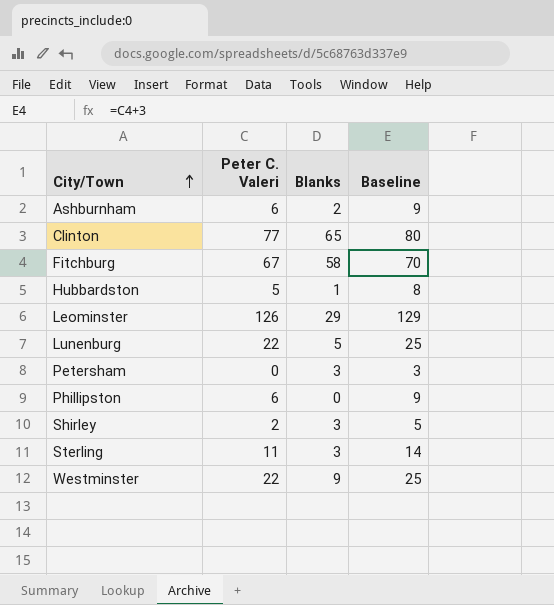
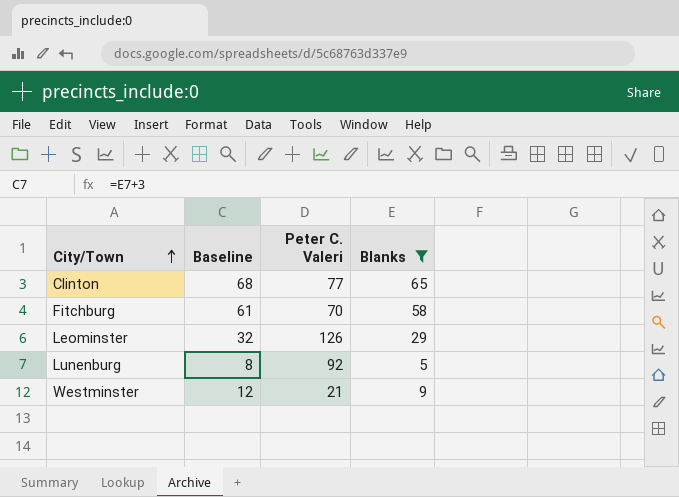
filter: none -> Blanks >= 5
column Baseline | formula: [Peter C. Valeri] + 3 -> [Blanks] + 3
column Baseline | position: 4 -> 2
Fitchburg | Peter C. Valeri: 67 -> 70
Lunenburg | Peter C. Valeri: 22 -> 92
Westminster | Peter C. Valeri: 22 -> 21

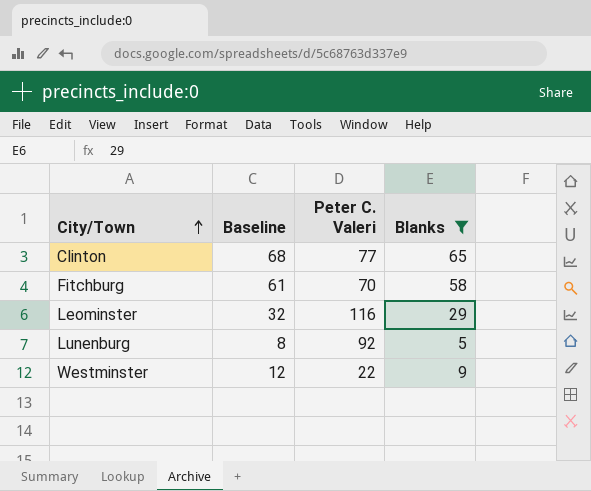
Leominster | Peter C. Valeri: 126 -> 116
Westminster | Peter C. Valeri: 21 -> 22

